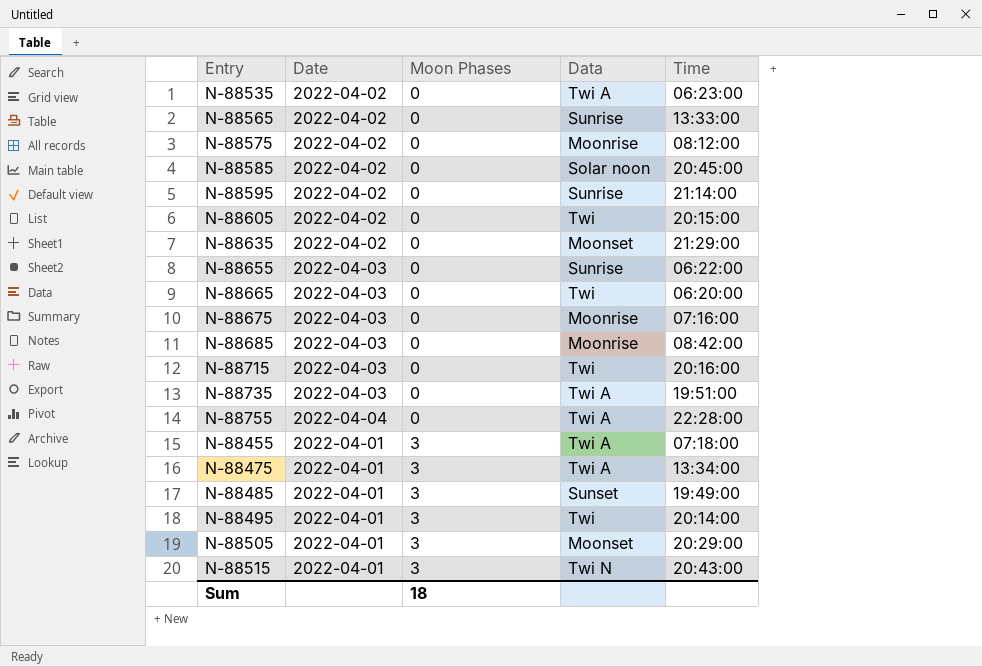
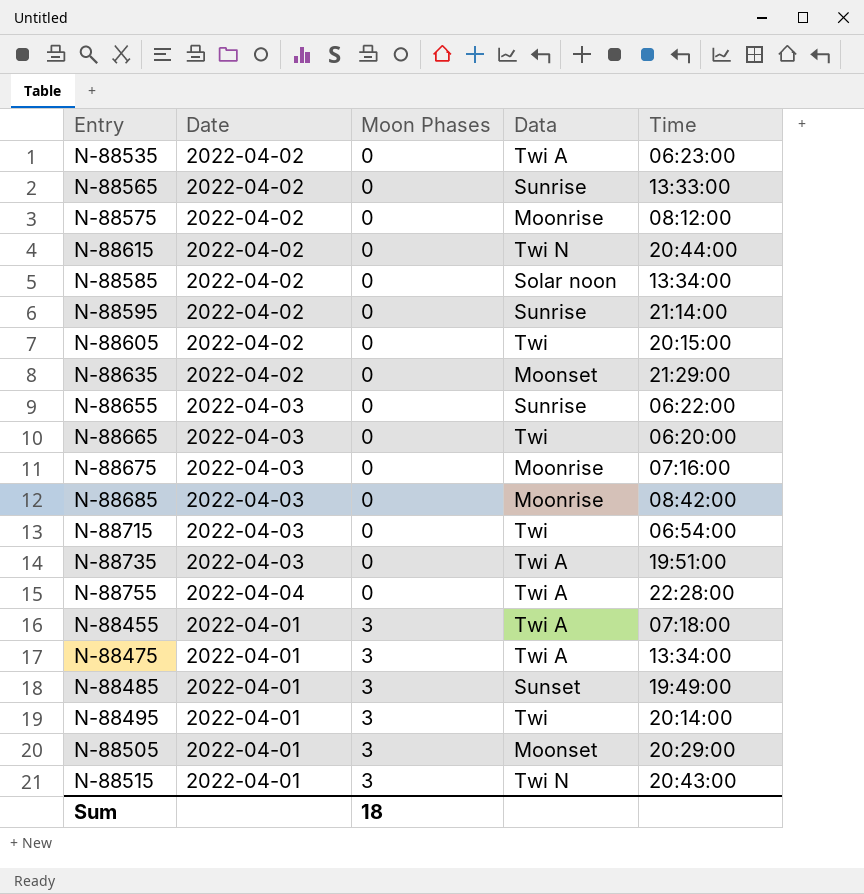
row N-88615: none -> 2022-04-02 | 0 | Twi N | 20:44:00
N-88585 | Time: 20:45:00 -> 13:34:00
N-88715 | Time: 20:16:00 -> 06:54:00

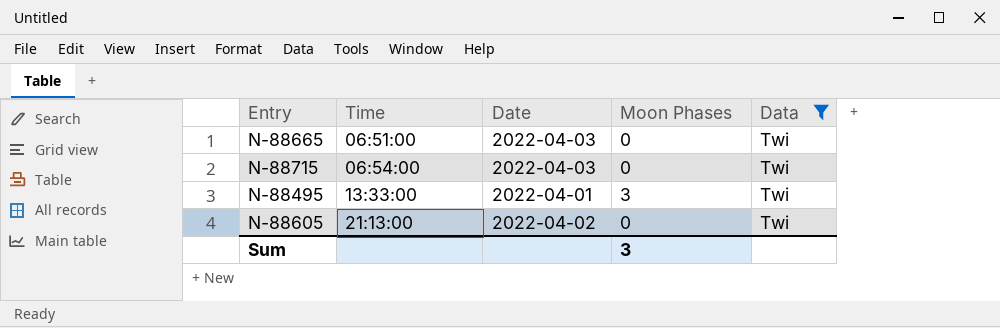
filter: none -> Data = Twi
row order: Moon Phases ascending -> Time ascending
column Time | position: 5 -> 2
N-88665 | Time: 06:20:00 -> 06:51:00
N-88495 | Time: 20:14:00 -> 13:33:00
N-88605 | Time: 20:15:00 -> 21:13:00
Sum | Moon Phases: 18 -> 3

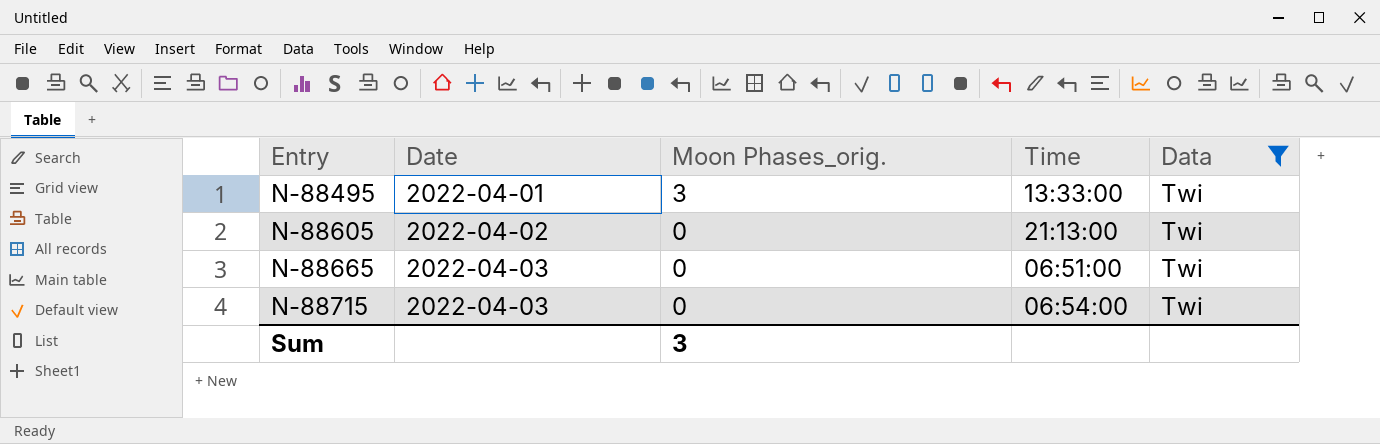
row order: Time ascending -> Entry ascending
column name: Moon Phases -> Moon Phases_orig.
column Time | position: 2 -> 4

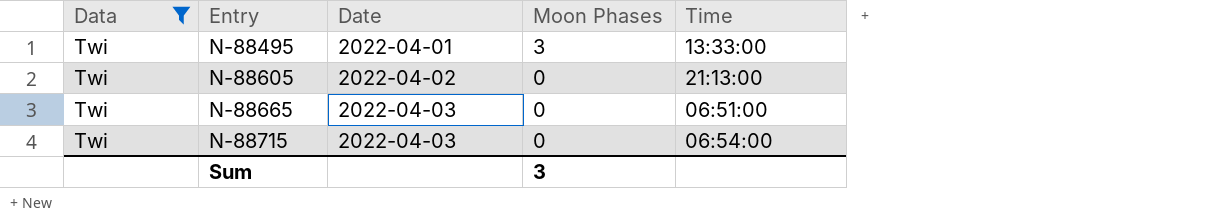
column Data | position: 5 -> 1
column name: Moon Phases_orig. -> Moon Phases

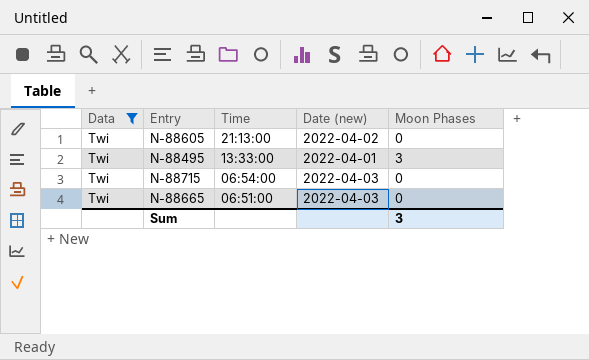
row order: Entry ascending -> Time descending
column Time | position: 5 -> 3
column name: Date -> Date (new)

